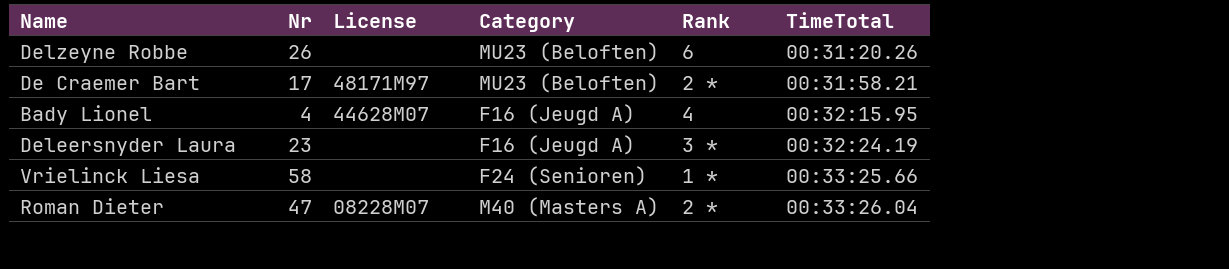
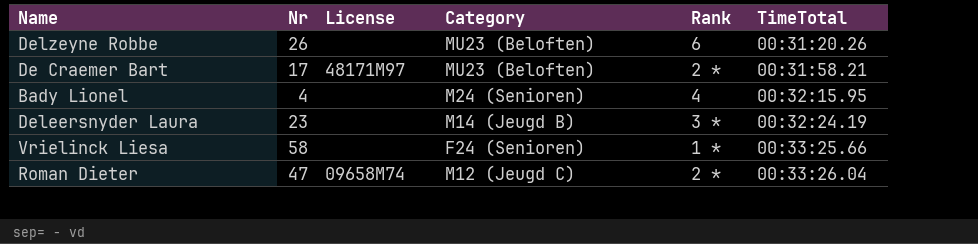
Bady Lionel | License: 44628M07 -> none
Bady Lionel | Category: F16 (Jeugd A) -> M24 (Senioren)
Deleersnyder Laura | Category: F16 (Jeugd A) -> M14 (Jeugd B)
Roman Dieter | License: 08228M07 -> 09658M74
Roman Dieter | Category: M40 (Masters A) -> M12 (Jeugd C)

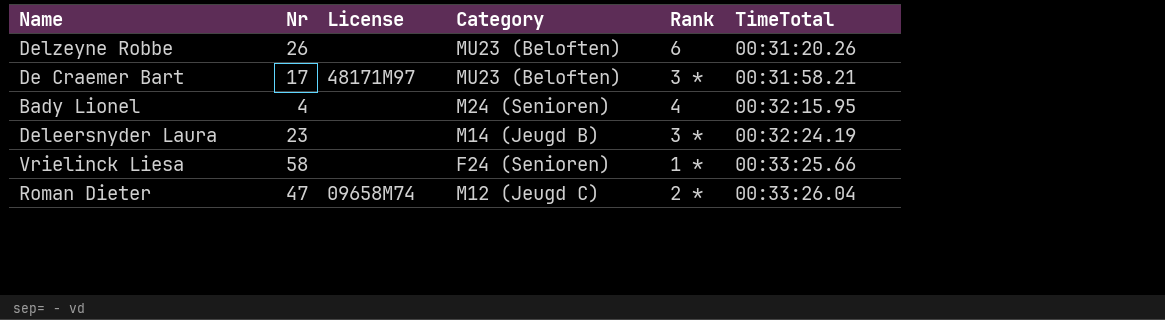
De Craemer Bart | Rank: 2 * -> 3 *

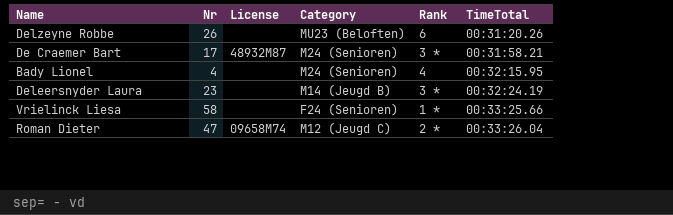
De Craemer Bart | License: 48171M97 -> 48932M87
De Craemer Bart | Category: MU23 (Beloften) -> M24 (Senioren)

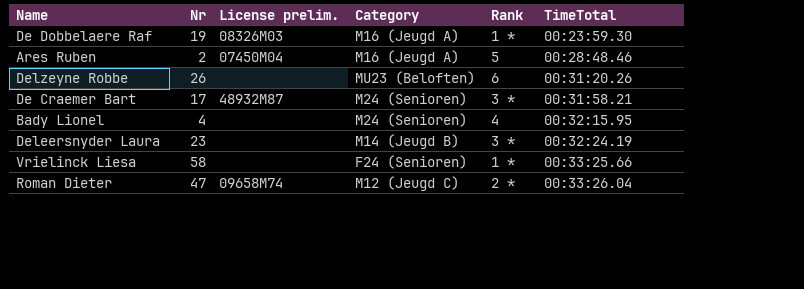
column name: License -> License prelim.
row De Dobbelaere Raf: none -> 19 | 08326M03 | M16 (Jeugd A) | 1 * | 00:23:59.30
row Ares Ruben: none -> 2 | 07450M04 | M16 (Jeugd A) | 5 | 00:28:48.46

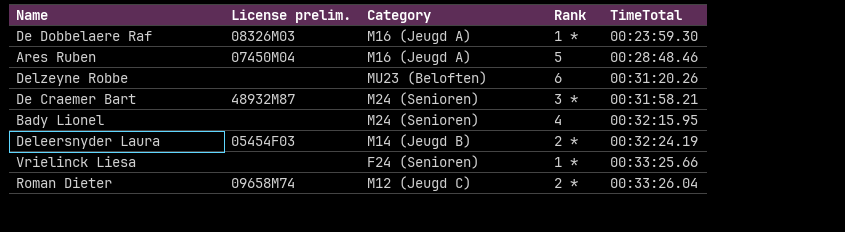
column Nr | position: 2 -> none
Deleersnyder Laura | License prelim.: none -> 05454F03
Deleersnyder Laura | Rank: 3 * -> 2 *

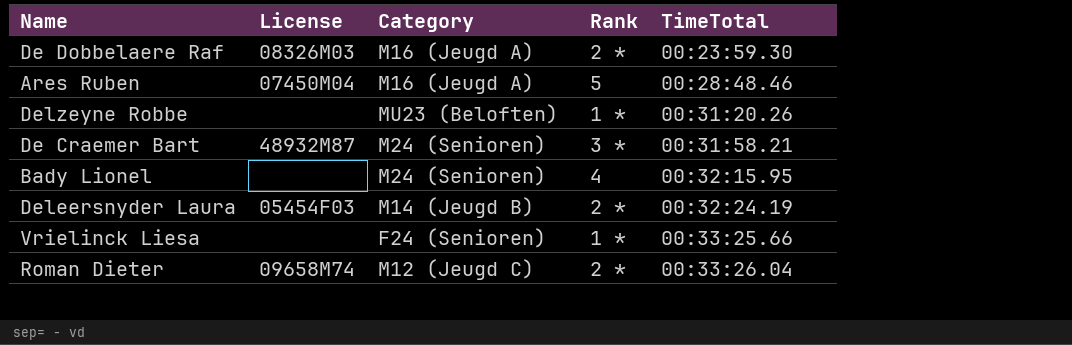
column name: License prelim. -> License
De Dobbelaere Raf | Rank: 1 * -> 2 *
Delzeyne Robbe | Rank: 6 -> 1 *

